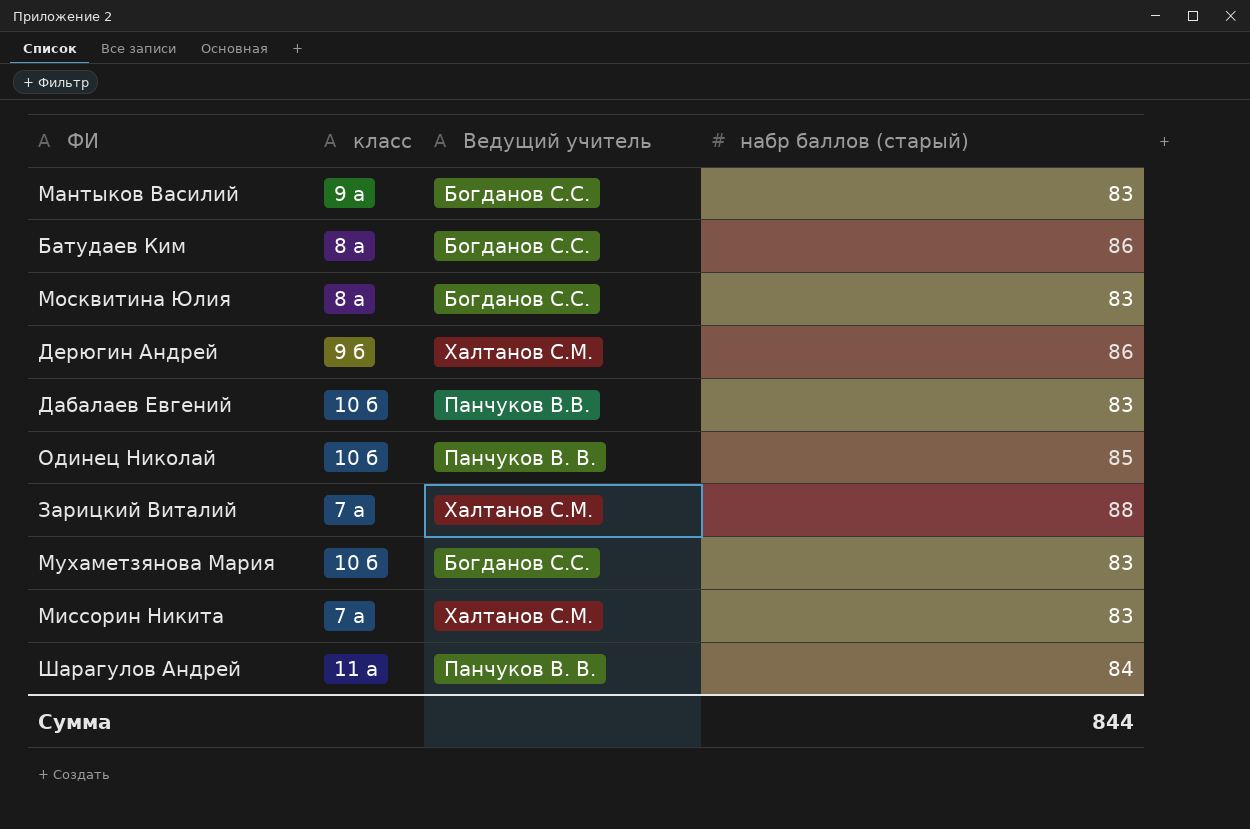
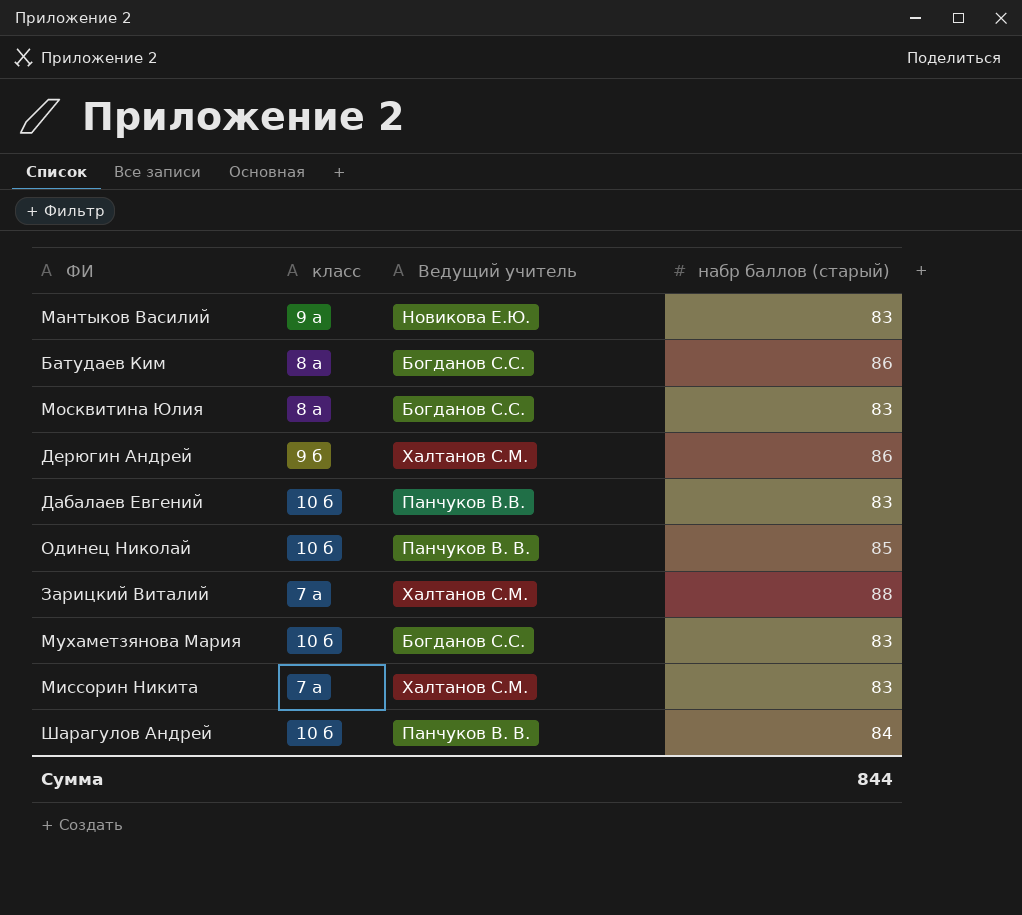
Мантыков Василий | Ведущий учитель: Богданов С.С. -> Новикова Е.Ю.
Шарагулов Андрей | класс: 11 а -> 10 б

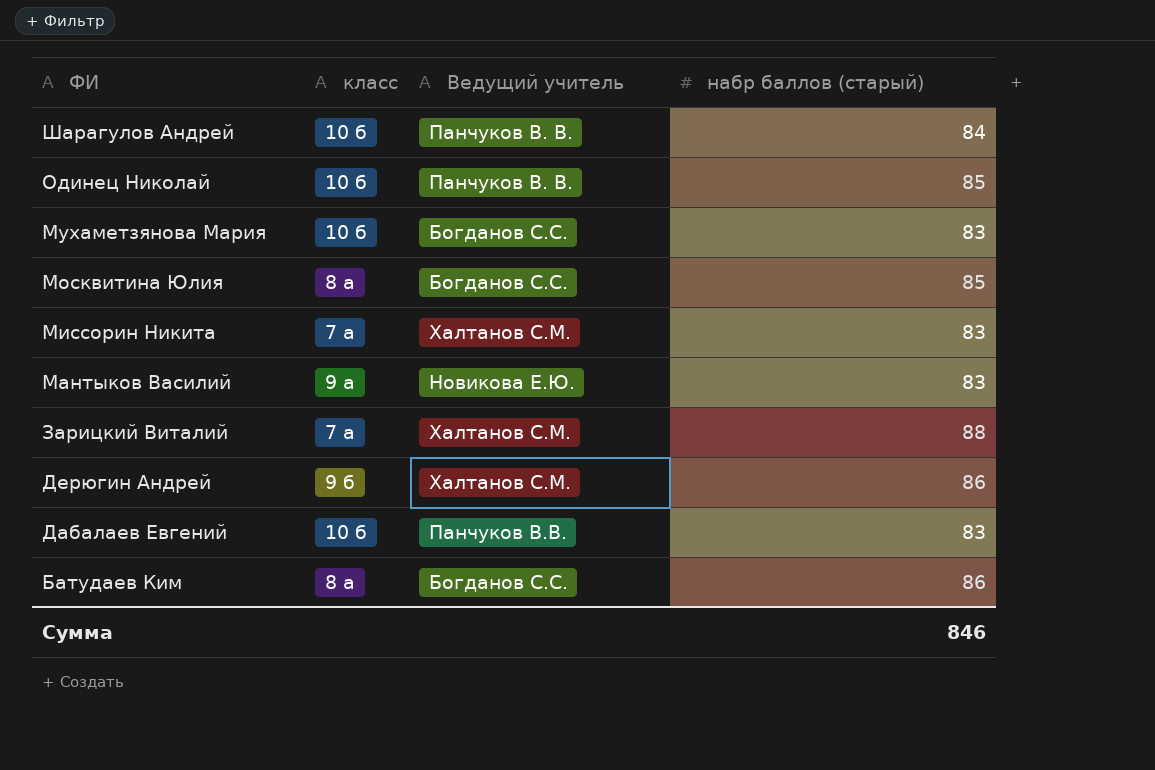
row order: none -> ФИ descending
Москвитина Юлия | набр баллов (старый): 83 -> 85
Сумма | набр баллов (старый): 844 -> 846

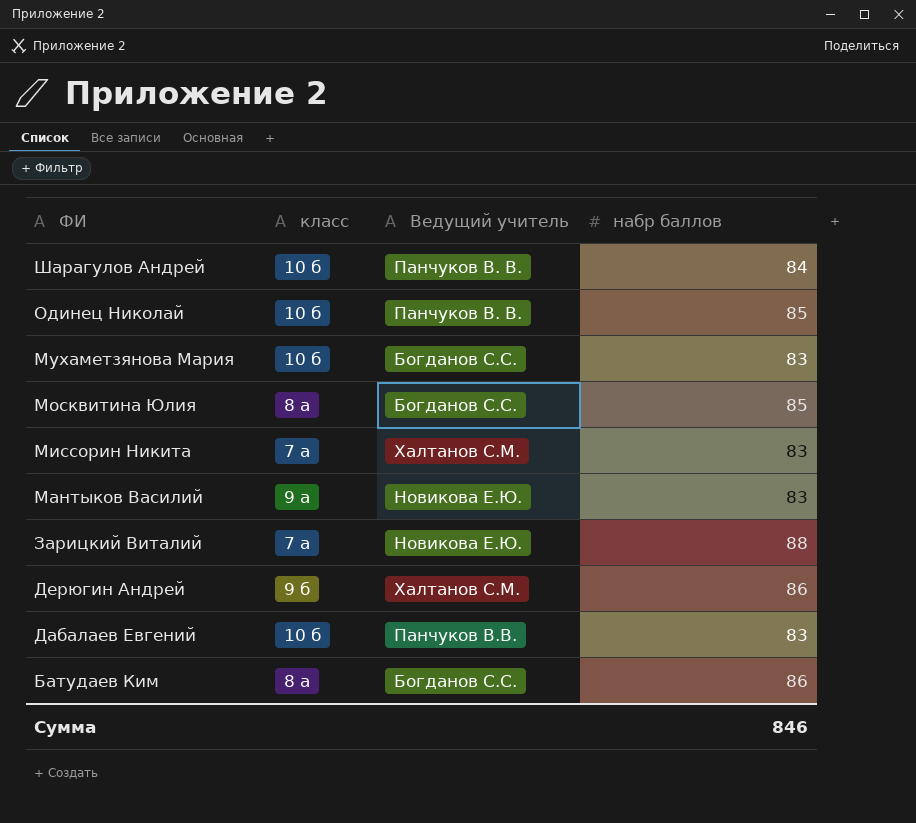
column name: набр баллов (старый) -> набр баллов
Зарицкий Виталий | Ведущий учитель: Халтанов С.М. -> Новикова Е.Ю.

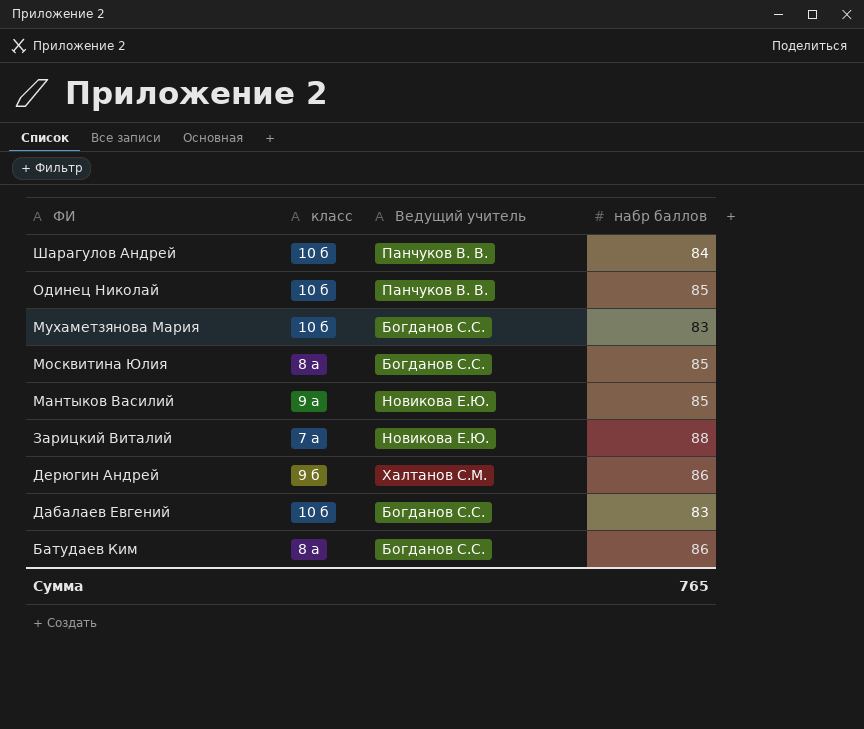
row Миссорин Никита: 7 а | Халтанов С.М. | 83 -> none
Мантыков Василий | набр баллов: 83 -> 85
Дабалаев Евгений | Ведущий учитель: Панчуков В.В. -> Богданов С.С.
Сумма | набр баллов: 846 -> 765

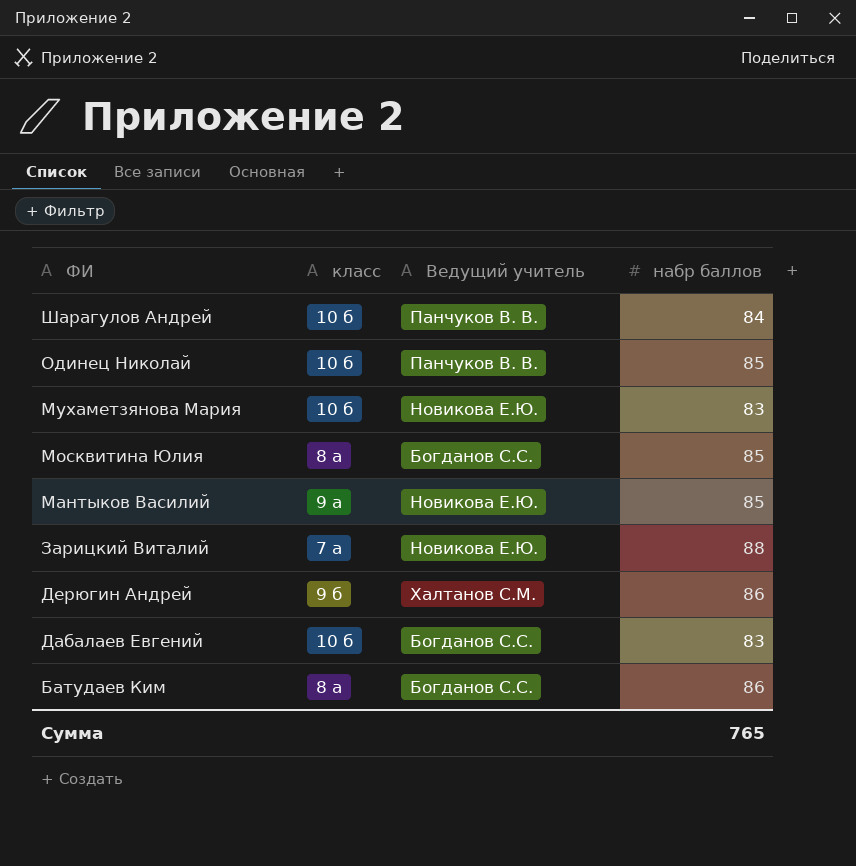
Мухаметзянова Мария | Ведущий учитель: Богданов С.С. -> Новикова Е.Ю.

